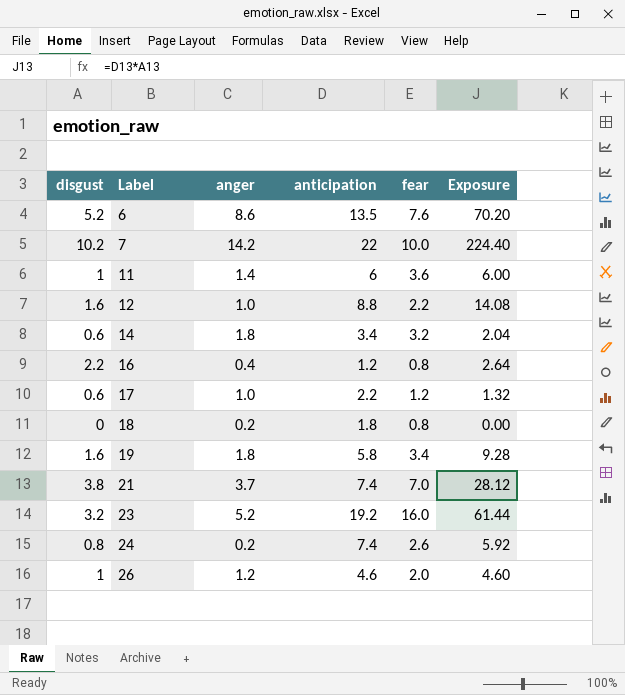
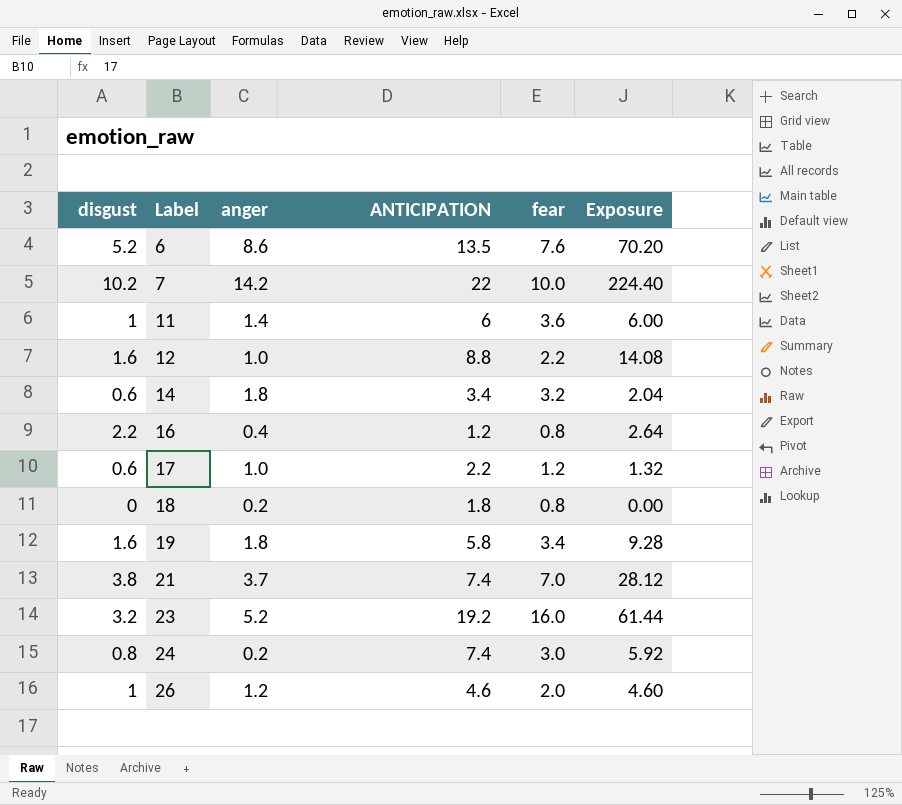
column name: anticipation -> ANTICIPATION
24 | fear: 2.6 -> 3.0

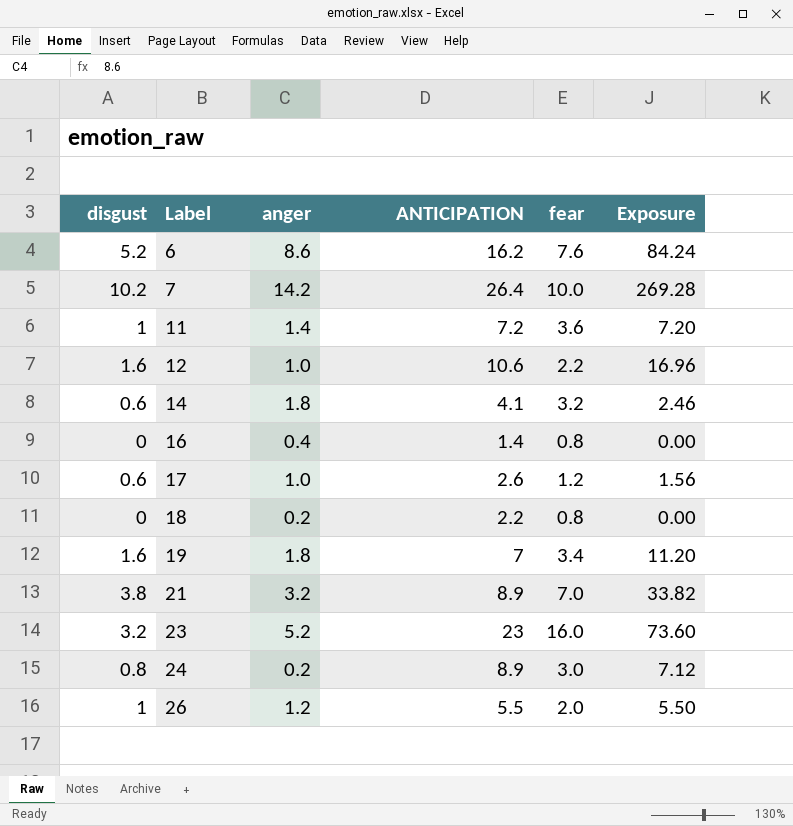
6 | ANTICIPATION: 13.5 -> 16.2
6 | Exposure: 70.20 -> 84.24
7 | ANTICIPATION: 22 -> 26.4
7 | Exposure: 224.40 -> 269.28
11 | ANTICIPATION: 6 -> 7.2
11 | Exposure: 6.00 -> 7.20
12 | ANTICIPATION: 8.8 -> 10.6
12 | Exposure: 14.08 -> 16.96
14 | ANTICIPATION: 3.4 -> 4.1
14 | Exposure: 2.04 -> 2.46
16 | disgust: 2.2 -> 0
16 | ANTICIPATION: 1.2 -> 1.4
16 | Exposure: 2.64 -> 0.00
17 | ANTICIPATION: 2.2 -> 2.6
17 | Exposure: 1.32 -> 1.56
18 | ANTICIPATION: 1.8 -> 2.2
19 | ANTICIPATION: 5.8 -> 7
19 | Exposure: 9.28 -> 11.20
21 | anger: 3.7 -> 3.2
21 | ANTICIPATION: 7.4 -> 8.9
21 | Exposure: 28.12 -> 33.82
23 | ANTICIPATION: 19.2 -> 23
23 | Exposure: 61.44 -> 73.60
24 | ANTICIPATION: 7.4 -> 8.9
24 | Exposure: 5.92 -> 7.12
26 | ANTICIPATION: 4.6 -> 5.5
26 | Exposure: 4.60 -> 5.50

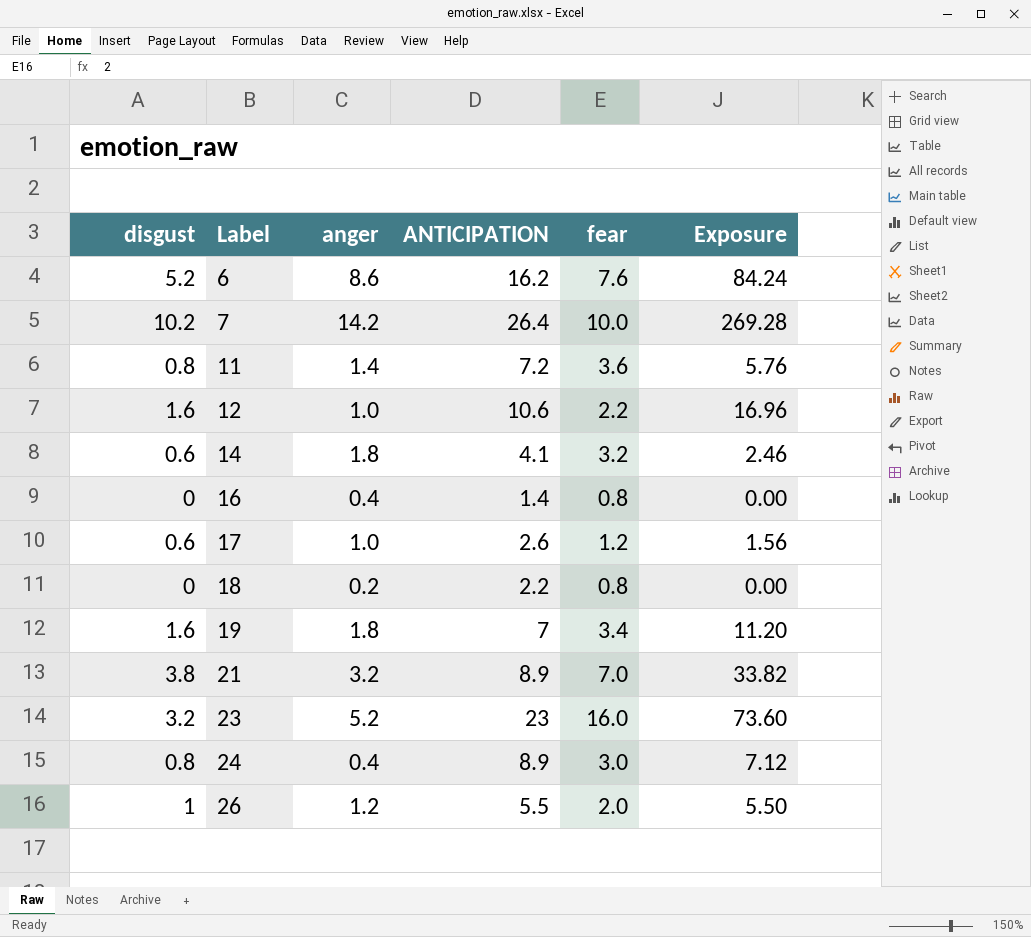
11 | disgust: 1 -> 0.8
11 | Exposure: 7.20 -> 5.76
24 | anger: 0.2 -> 0.4

